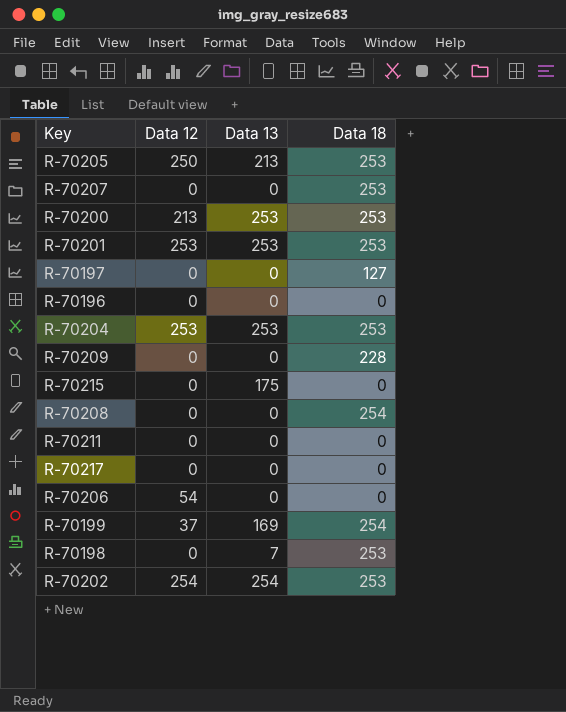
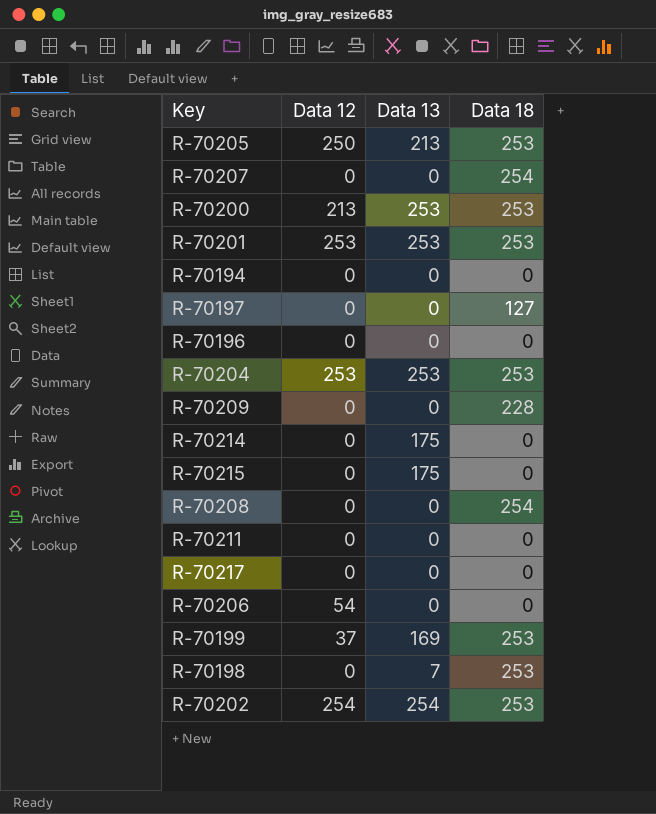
R-70207 | Data 18: 253 -> 254
row R-70194: none -> 0 | 0 | 0
row R-70214: none -> 0 | 175 | 0
R-70199 | Data 18: 254 -> 253

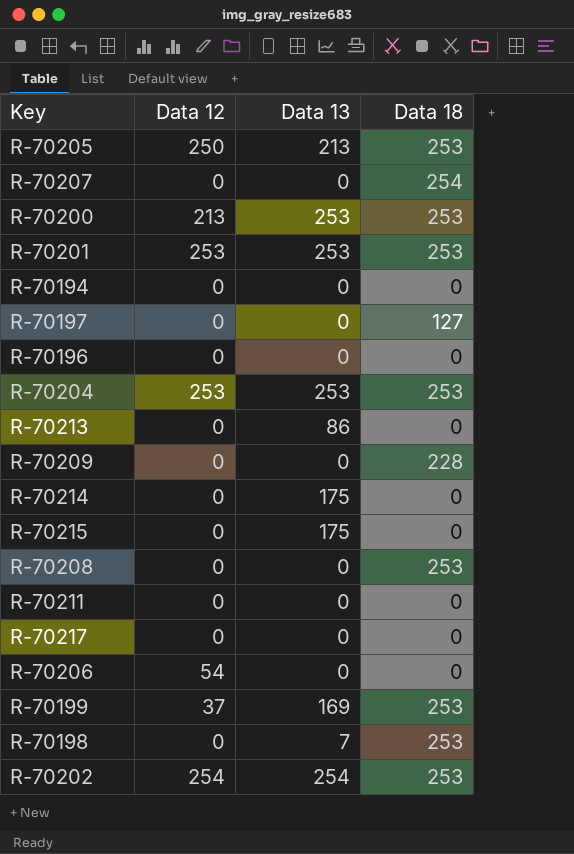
row R-70213: none -> 0 | 86 | 0
R-70208 | Data 18: 254 -> 253

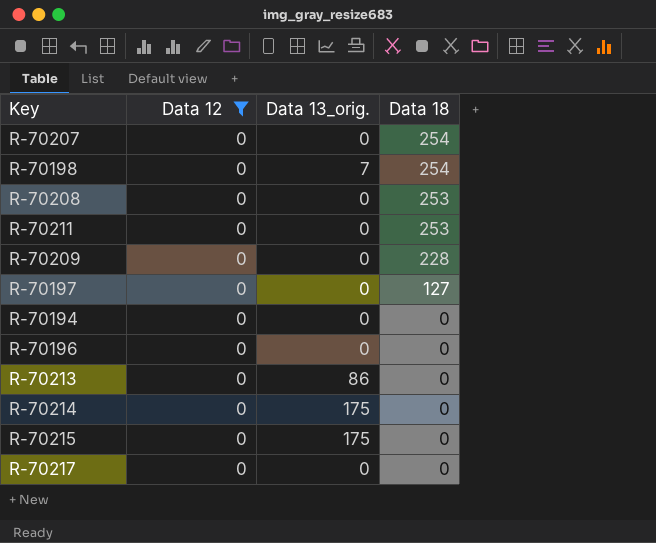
filter: none -> Data 12 = 0
row order: none -> Data 18 descending
column name: Data 13 -> Data 13_orig.
R-70198 | Data 18: 253 -> 254
R-70211 | Data 18: 0 -> 253

